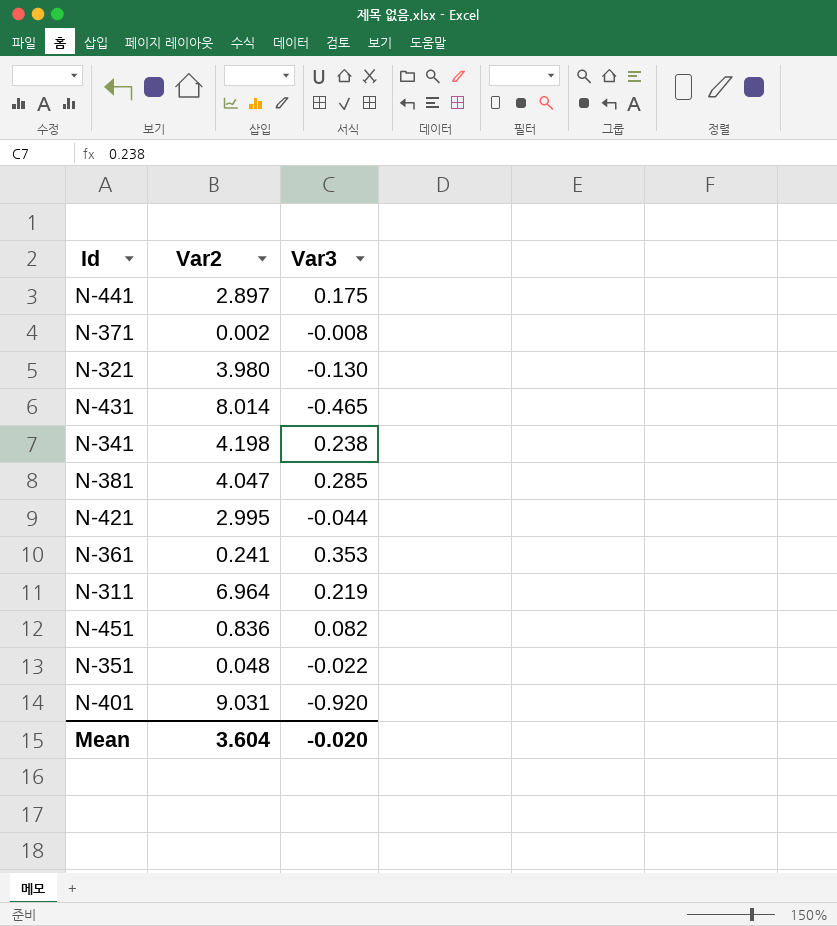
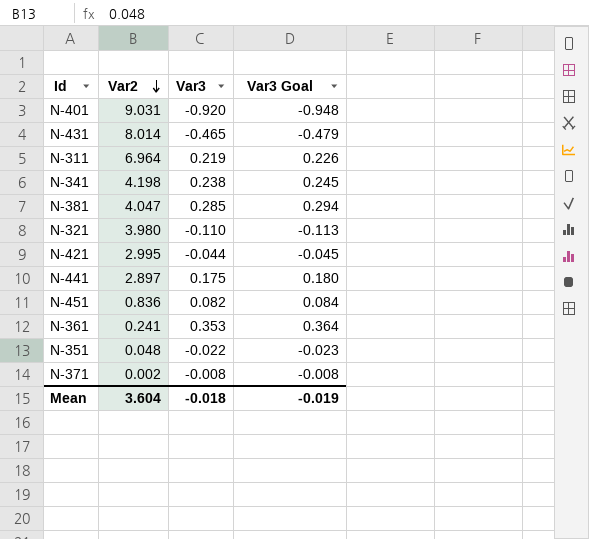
row order: none -> Var2 descending
column Var3 Goal | formula: none -> [Var3] * 1.03
N-321 | Var3: -0.130 -> -0.110
Mean | Var3: -0.020 -> -0.018

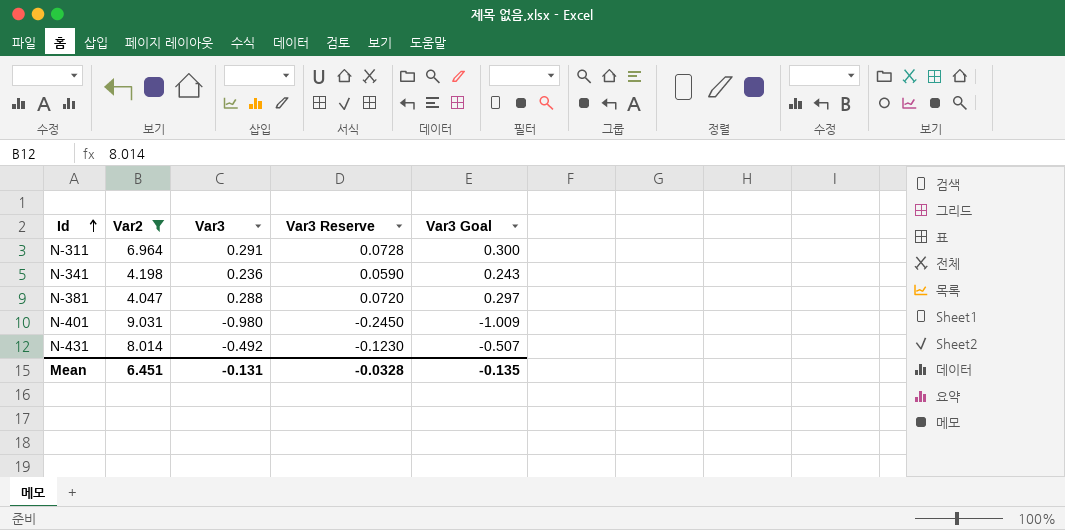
filter: none -> Var2 >= 4.047
row order: Var2 descending -> Id ascending
column Var3 Reserve | formula: none -> [Var3] * 0.25
N-311 | Var3: 0.219 -> 0.291
N-311 | Var3 Goal: 0.226 -> 0.300
N-341 | Var3: 0.238 -> 0.236
N-341 | Var3 Goal: 0.245 -> 0.243
N-381 | Var3: 0.285 -> 0.288
N-381 | Var3 Goal: 0.294 -> 0.297
N-401 | Var3: -0.920 -> -0.980
N-401 | Var3 Goal: -0.948 -> -1.009
N-431 | Var3: -0.465 -> -0.492
N-431 | Var3 Goal: -0.479 -> -0.507
Mean | Var2: 3.604 -> 6.451
Mean | Var3: -0.018 -> -0.131
Mean | Var3 Goal: -0.019 -> -0.135

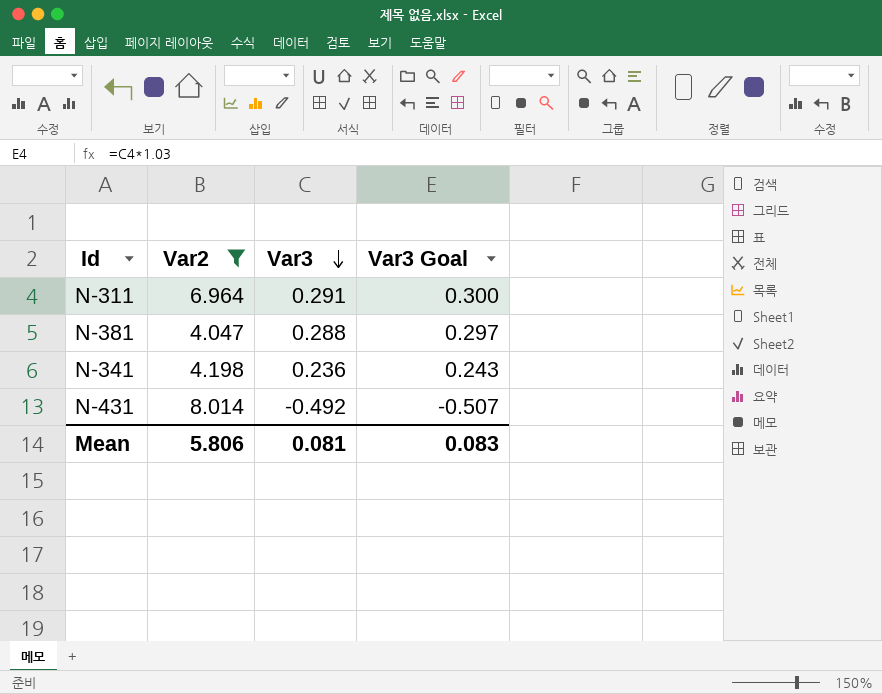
row order: Id ascending -> Var3 descending
column Var3 Reserve | formula: [Var3] * 0.25 -> none
row N-401: 9.031 | -0.980 | -0.2450 | -1.009 -> none
Mean | Var2: 6.451 -> 5.806
Mean | Var3: -0.131 -> 0.081
Mean | Var3 Goal: -0.135 -> 0.083

